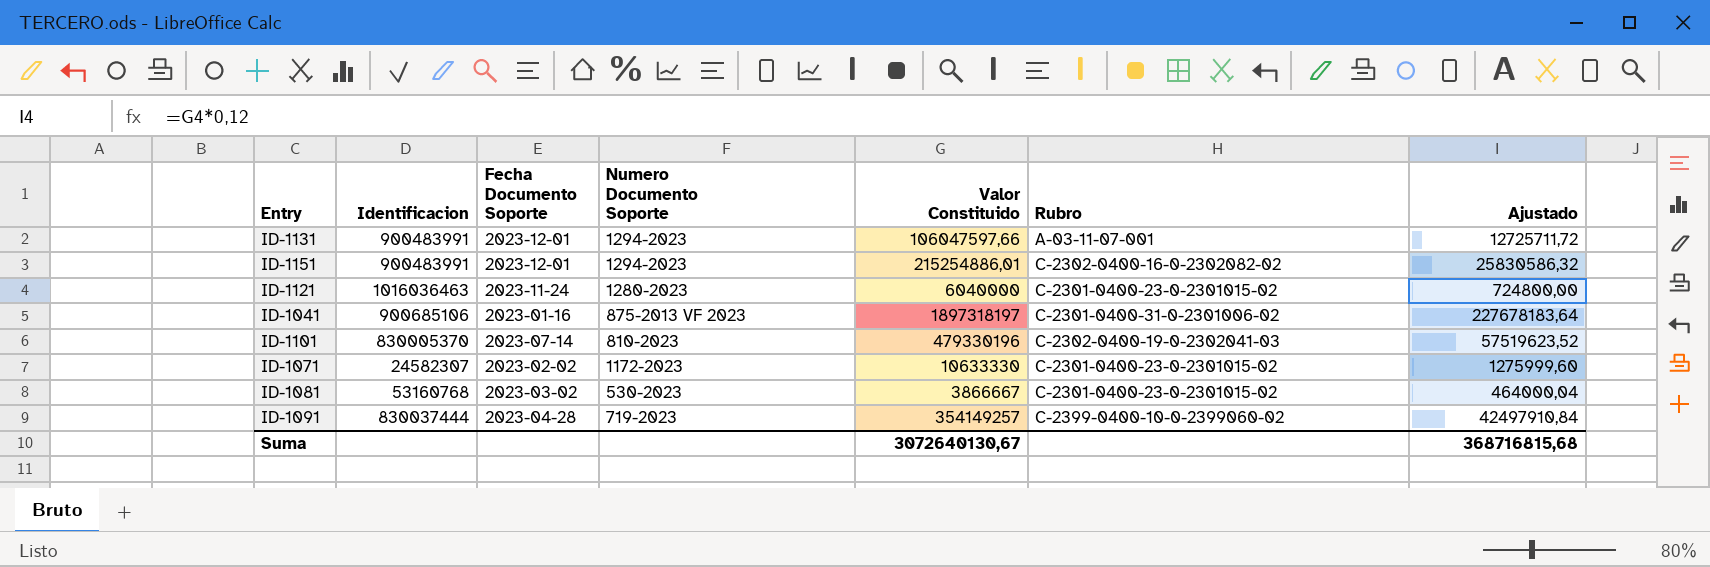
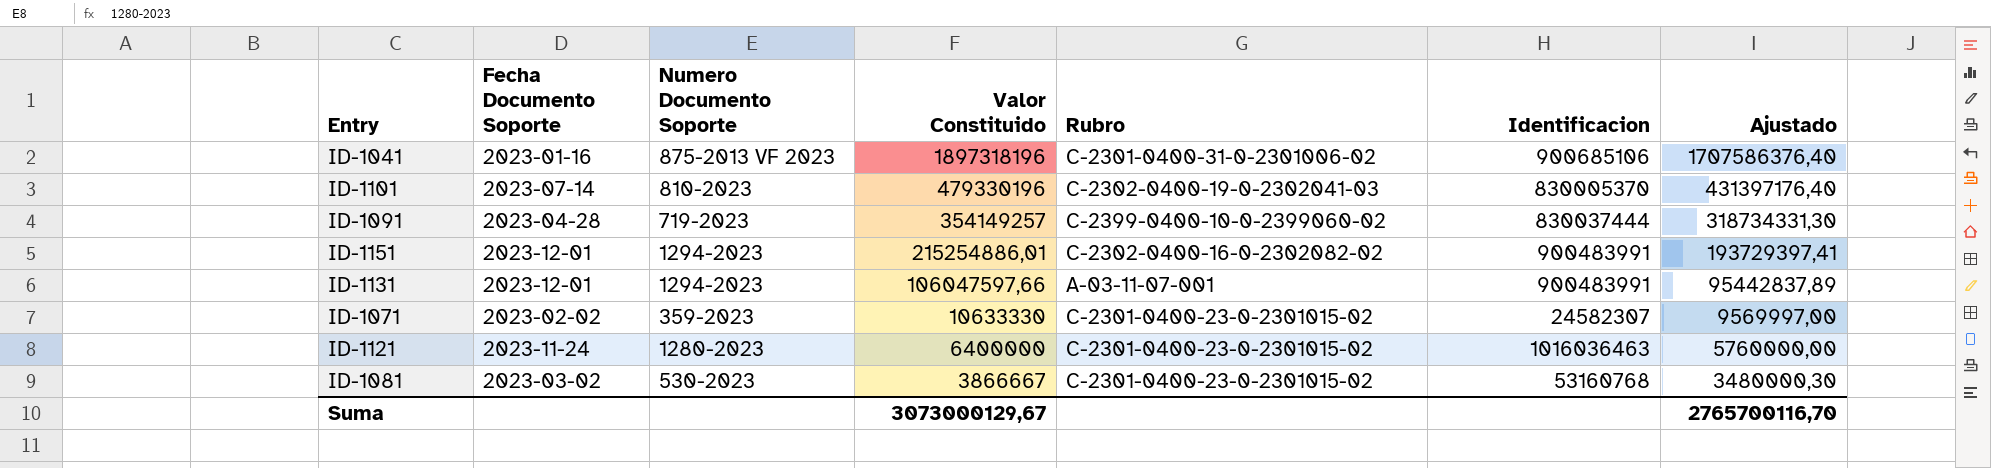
row order: none -> Valor Constituido descending
column Identificacion | position: 2 -> 6
column Ajustado | formula: [Valor Constituido] * 0,12 -> [Valor Constituido] * 0,9
ID-1041 | Valor Constituido: 1897318197 -> 1897318196
ID-1071 | Numero Documento Soporte: 1172-2023 -> 359-2023
ID-1121 | Valor Constituido: 6040000 -> 6400000
Suma | Valor Constituido: 3072640130,67 -> 3073000129,67
Suma | Ajustado: 368716815,68 -> 2765700116,70

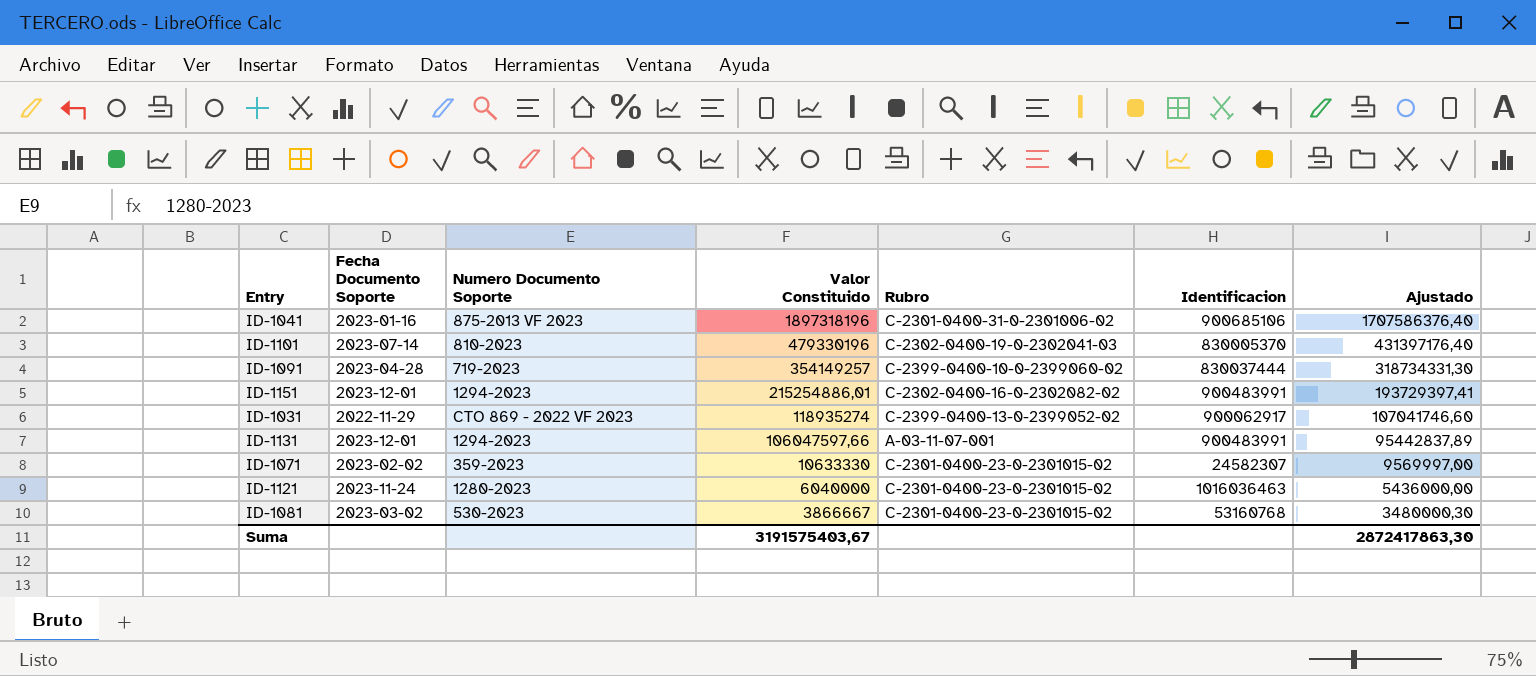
row ID-1031: none -> 2022-11-29 | CTO 869 - 2022 VF 2023 | 118935274 | C-2399-0400-13-0-2399052-02 | 900062917 | 107041746,60
ID-1121 | Valor Constituido: 6400000 -> 6040000
ID-1121 | Ajustado: 5760000,00 -> 5436000,00
Suma | Valor Constituido: 3073000129,67 -> 3191575403,67
Suma | Ajustado: 2765700116,70 -> 2872417863,30

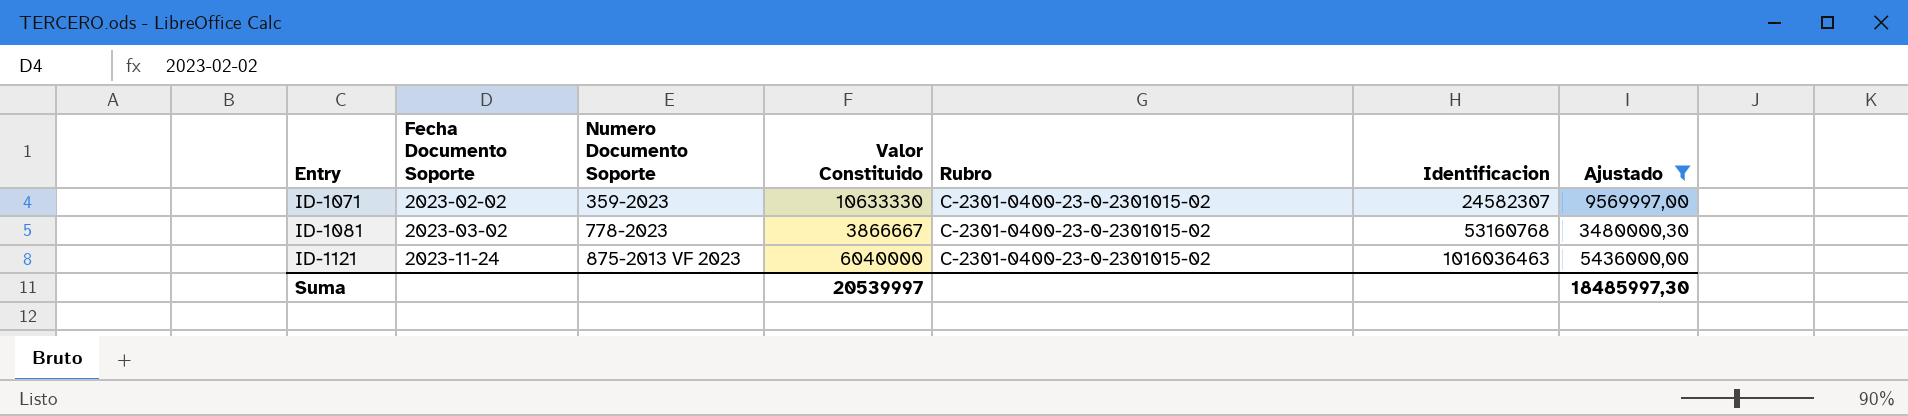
filter: none -> Ajustado <= 9569997,00
row order: Valor Constituido descending -> Entry ascending
ID-1081 | Numero Documento Soporte: 530-2023 -> 778-2023
ID-1121 | Numero Documento Soporte: 1280-2023 -> 875-2013 VF 2023
Suma | Valor Constituido: 3191575403,67 -> 20539997
Suma | Ajustado: 2872417863,30 -> 18485997,30

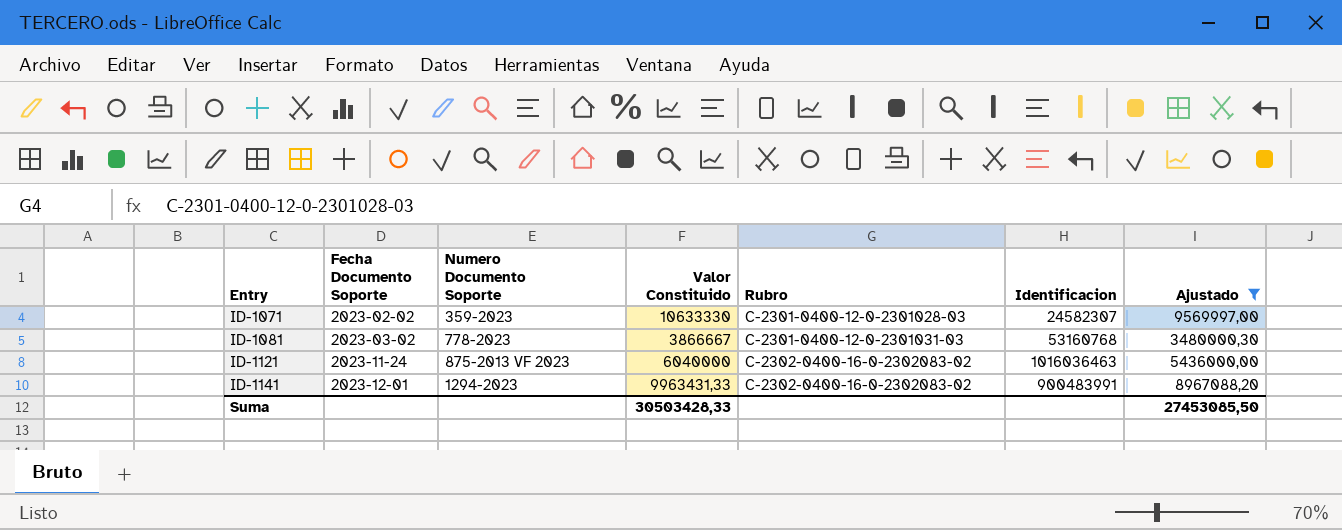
ID-1071 | Rubro: C-2301-0400-23-0-2301015-02 -> C-2301-0400-12-0-2301028-03
ID-1081 | Rubro: C-2301-0400-23-0-2301015-02 -> C-2301-0400-12-0-2301031-03
ID-1121 | Rubro: C-2301-0400-23-0-2301015-02 -> C-2302-0400-16-0-2302083-02
row ID-1141: none -> 2023-12-01 | 1294-2023 | 9963431,33 | C-2302-0400-16-0-2302083-02 | 900483991 | 8967088,20
Suma | Valor Constituido: 20539997 -> 30503428,33
Suma | Ajustado: 18485997,30 -> 27453085,50

